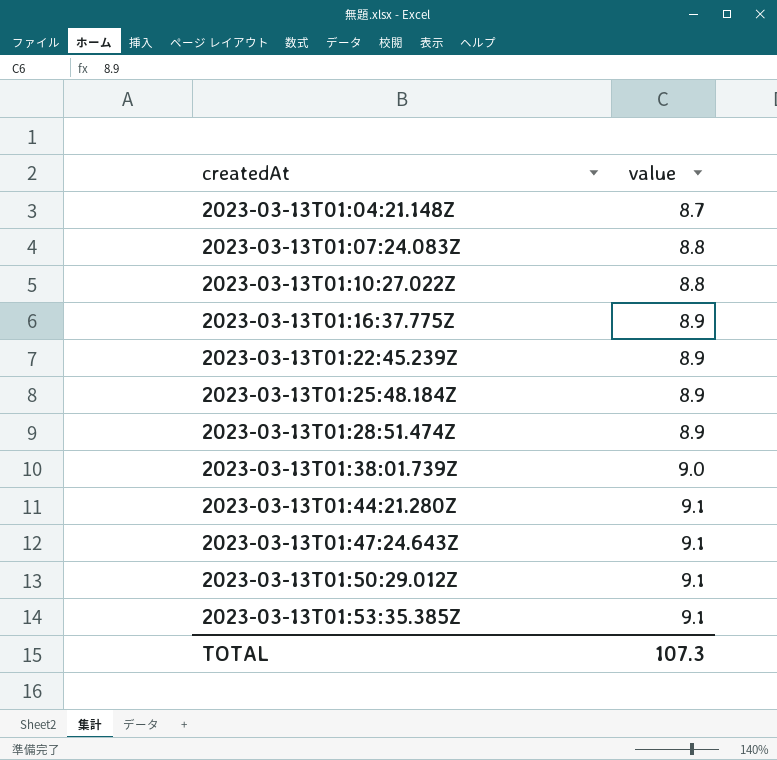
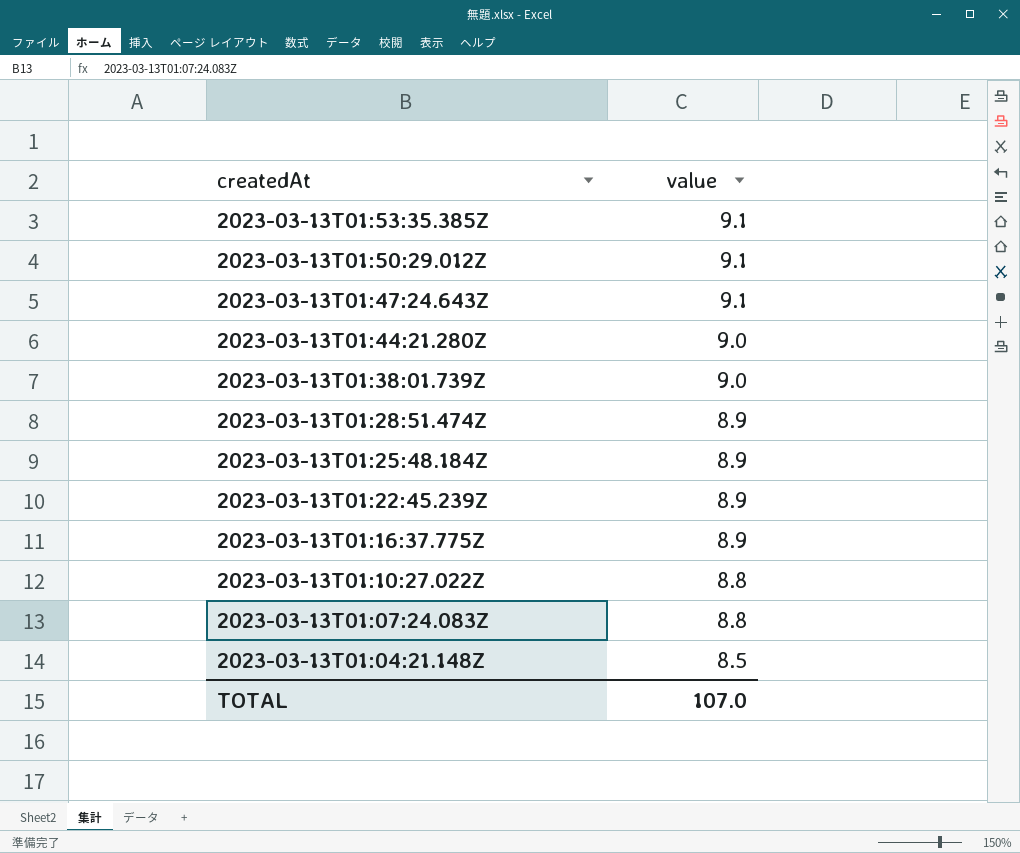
row order: createdAt ascending -> createdAt descending
2023-03-13T01:44:21.280Z | value: 9.1 -> 9.0
2023-03-13T01:04:21.148Z | value: 8.7 -> 8.5
TOTAL | value: 107.3 -> 107.0

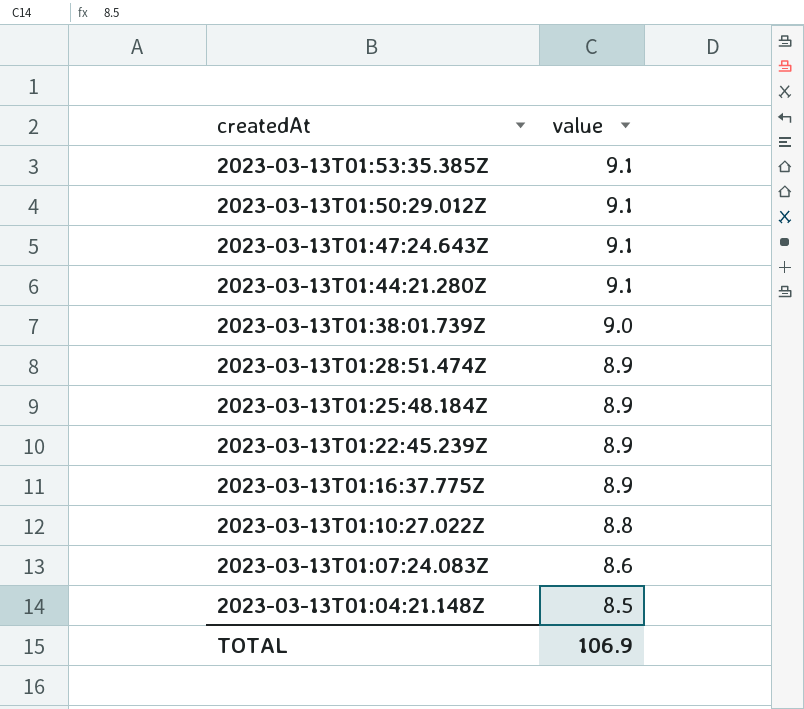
2023-03-13T01:44:21.280Z | value: 9.0 -> 9.1
2023-03-13T01:07:24.083Z | value: 8.8 -> 8.6
TOTAL | value: 107.0 -> 106.9

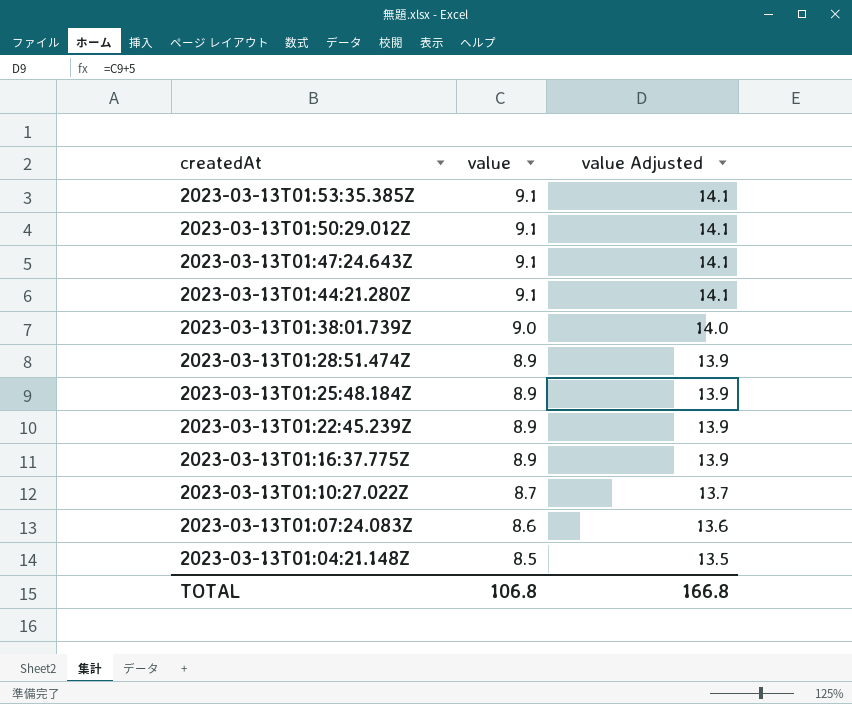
column value Adjusted | formula: none -> [value] + 5
2023-03-13T01:10:27.022Z | value: 8.8 -> 8.7
TOTAL | value: 106.9 -> 106.8

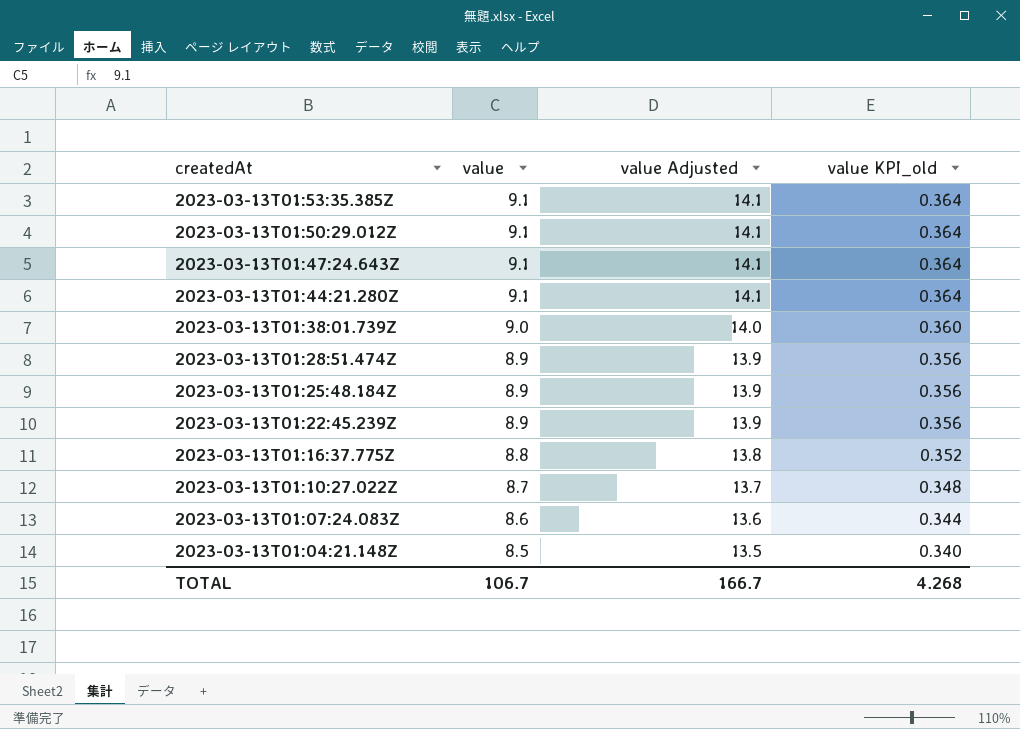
column value KPI_old | formula: none -> [value] * 0.04
2023-03-13T01:16:37.775Z | value: 8.9 -> 8.8
2023-03-13T01:16:37.775Z | value Adjusted: 13.9 -> 13.8
TOTAL | value: 106.8 -> 106.7
TOTAL | value Adjusted: 166.8 -> 166.7

